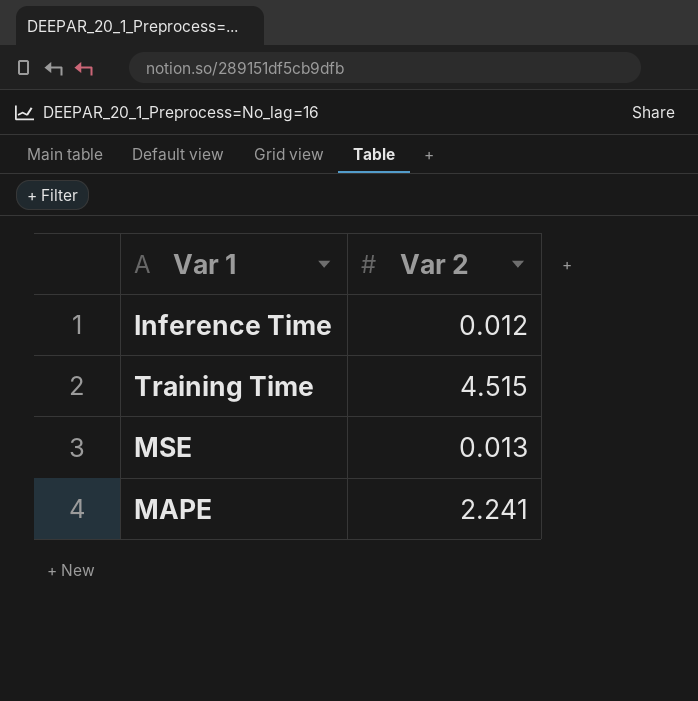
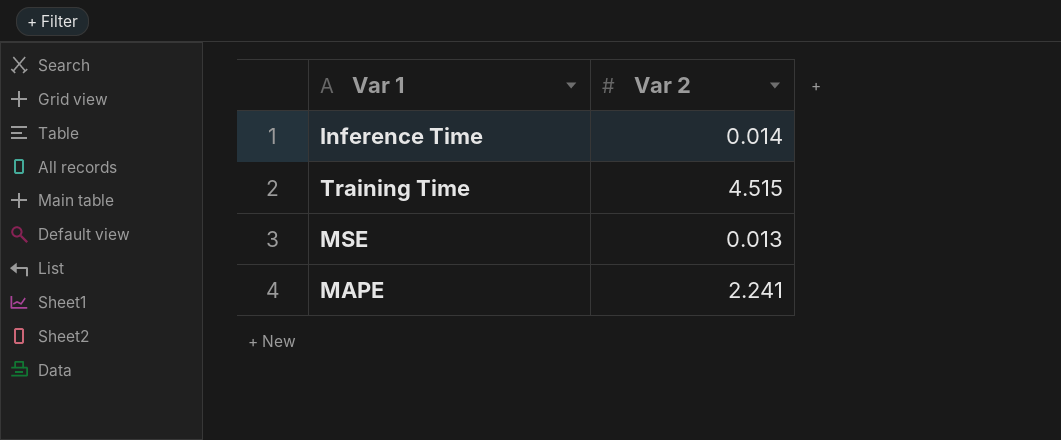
Inference Time | Var 2: 0.012 -> 0.014

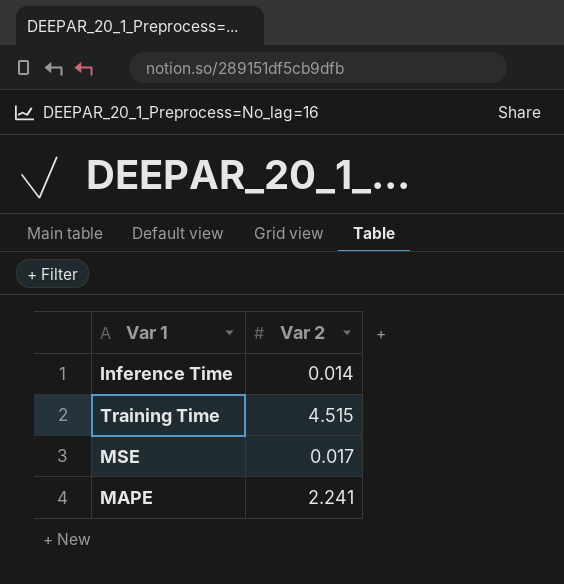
MSE | Var 2: 0.013 -> 0.017

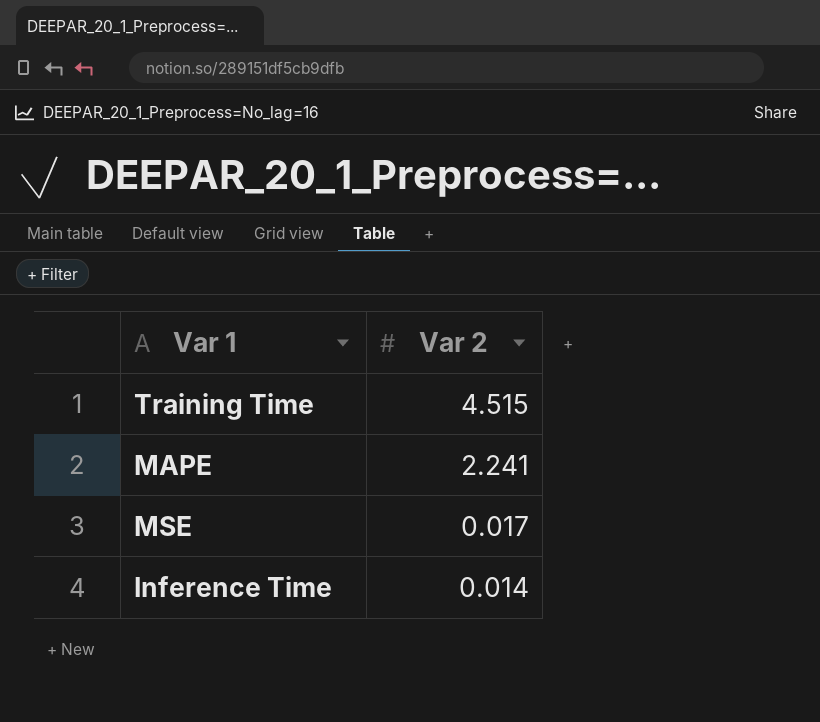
row order: none -> Var 2 descending

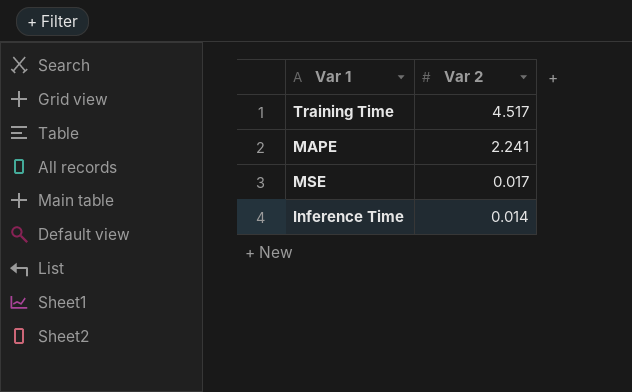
Training Time | Var 2: 4.515 -> 4.517

